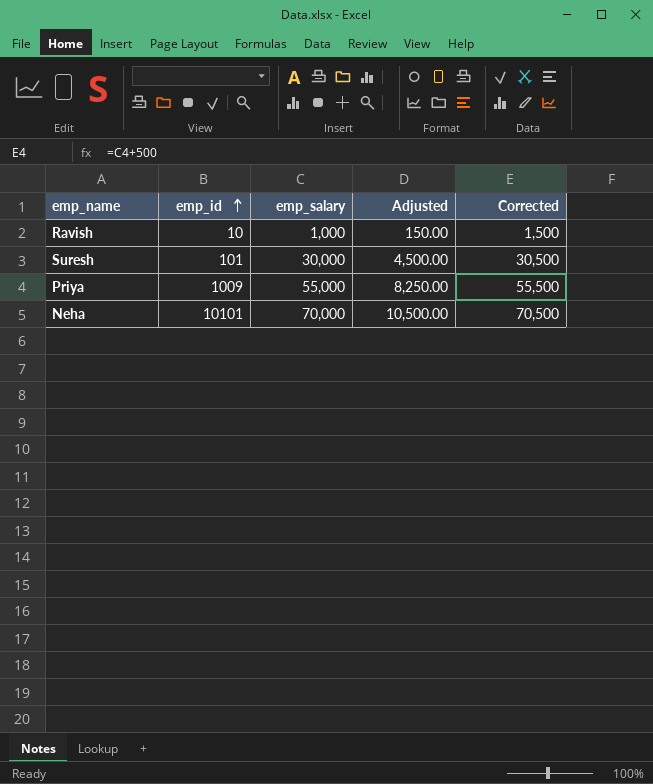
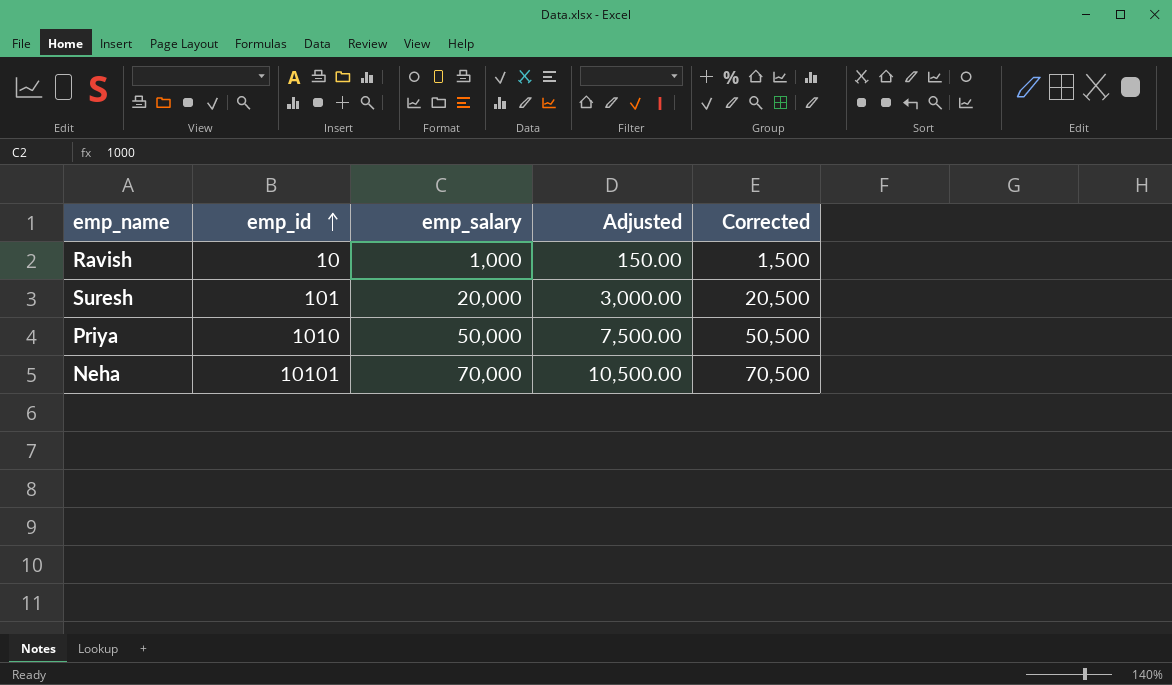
Suresh | emp_salary: 30,000 -> 20,000
Suresh | Adjusted: 4,500.00 -> 3,000.00
Suresh | Corrected: 30,500 -> 20,500
Priya | emp_id: 1009 -> 1010
Priya | emp_salary: 55,000 -> 50,000
Priya | Adjusted: 8,250.00 -> 7,500.00
Priya | Corrected: 55,500 -> 50,500

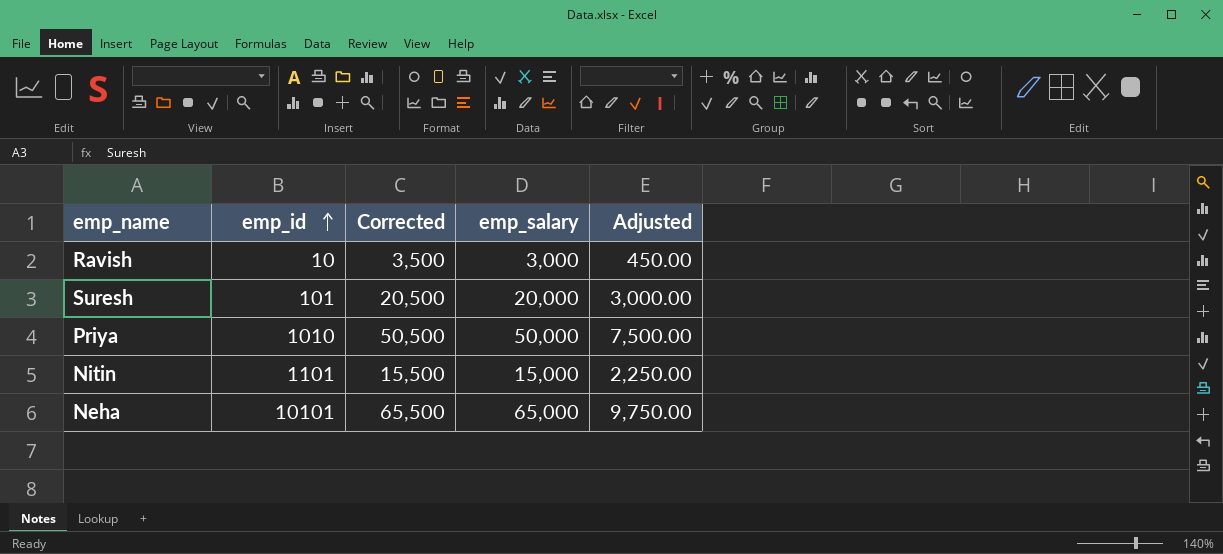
column Corrected | position: 5 -> 3
Ravish | Corrected: 1,500 -> 3,500
Ravish | emp_salary: 1,000 -> 3,000
Ravish | Adjusted: 150.00 -> 450.00
row Nitin: none -> 1101 | 15,500 | 15,000 | 2,250.00
Neha | Corrected: 70,500 -> 65,500
Neha | emp_salary: 70,000 -> 65,000
Neha | Adjusted: 10,500.00 -> 9,750.00

